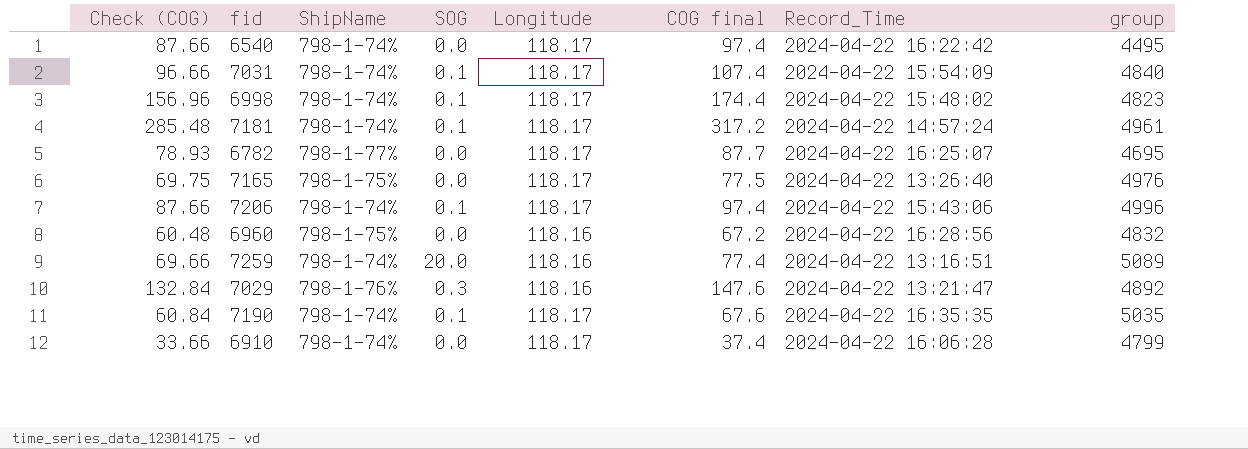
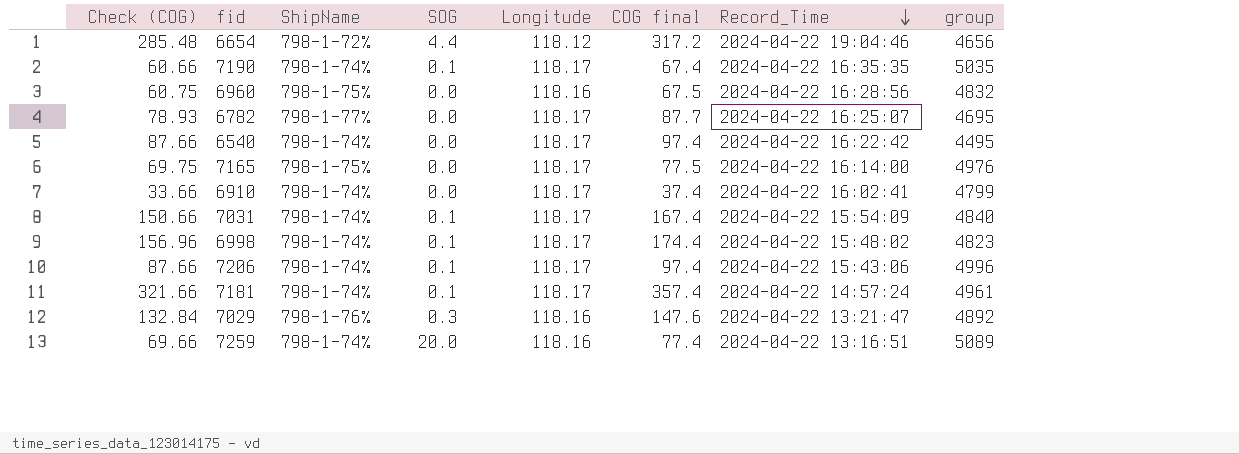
row order: none -> Record_Time descending
row 6654: none -> 285.48 | 798-1-72% | 4.4 | 118.12 | 317.2 | 2024-04-22 19:04:46 | 4656
7190 | Check (COG): 60.84 -> 60.66
7190 | COG final: 67.6 -> 67.4
6960 | Check (COG): 60.48 -> 60.75
6960 | COG final: 67.2 -> 67.5
7165 | Record_Time: 2024-04-22 13:26:40 -> 2024-04-22 16:14:00
6910 | Record_Time: 2024-04-22 16:06:28 -> 2024-04-22 16:02:41
7031 | Check (COG): 96.66 -> 150.66
7031 | COG final: 107.4 -> 167.4
7181 | Check (COG): 285.48 -> 321.66
7181 | COG final: 317.2 -> 357.4

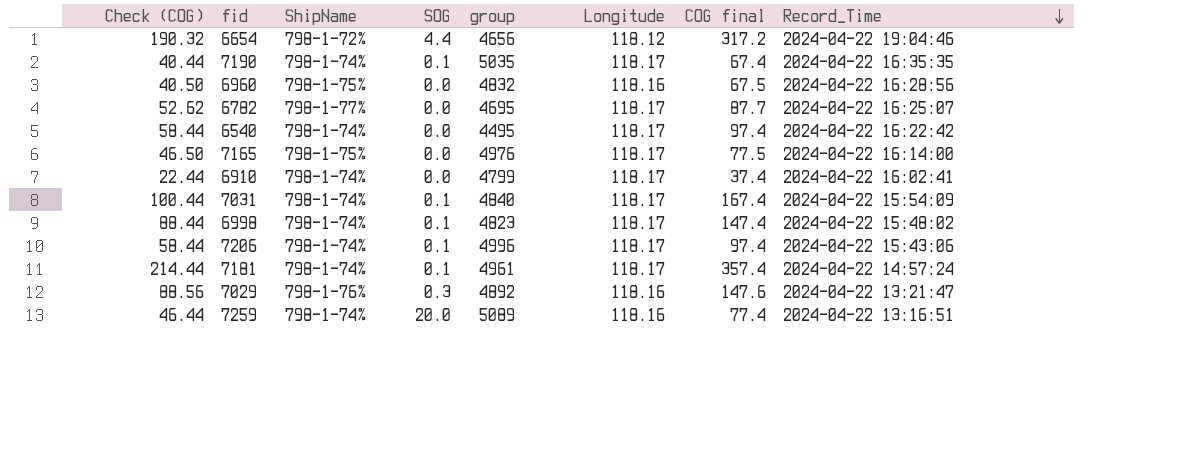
column Check (COG) | formula: [COG final] * 0.9 -> [COG final] * 0.6
column group | position: 8 -> 5
6998 | COG final: 174.4 -> 147.4

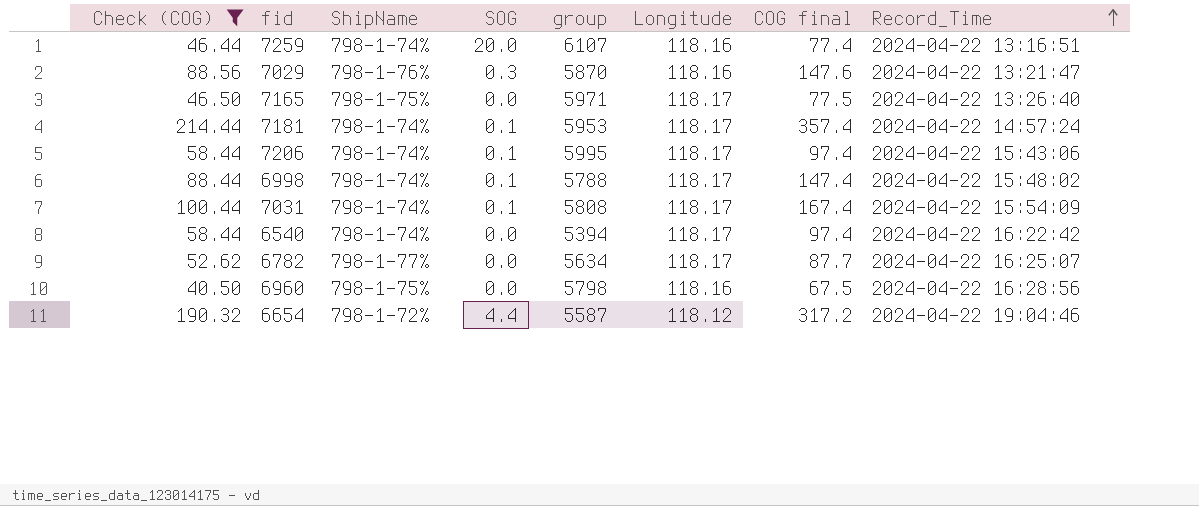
filter: none -> Check (COG) >= 40.50
row order: Record_Time descending -> Record_Time ascending
7259 | group: 5089 -> 6107
7029 | group: 4892 -> 5870
7165 | group: 4976 -> 5971
7165 | Record_Time: 2024-04-22 16:14:00 -> 2024-04-22 13:26:40
7181 | group: 4961 -> 5953
7206 | group: 4996 -> 5995
6998 | group: 4823 -> 5788
7031 | group: 4840 -> 5808
6540 | group: 4495 -> 5394
6782 | group: 4695 -> 5634
6960 | group: 4832 -> 5798
6654 | group: 4656 -> 5587

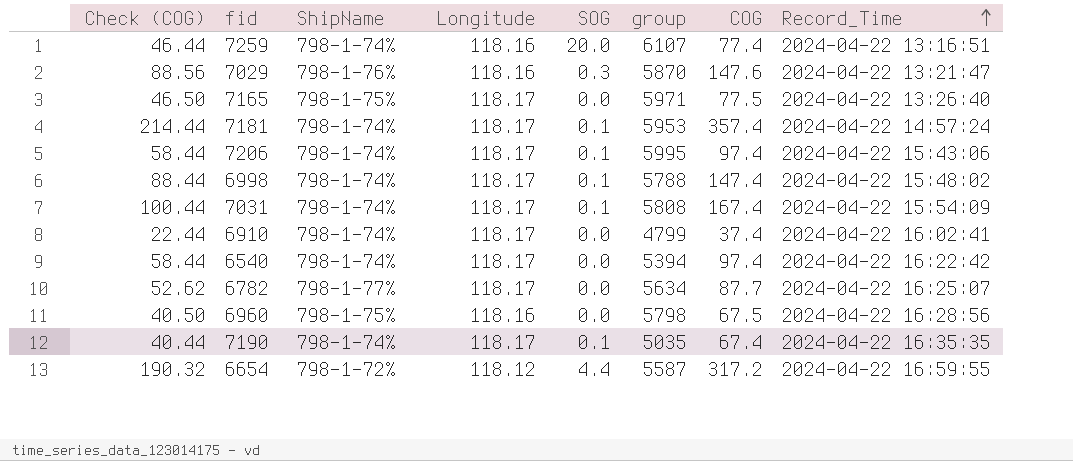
filter: Check (COG) >= 40.50 -> none
column Longitude | position: 6 -> 4
column name: COG final -> COG
6654 | Record_Time: 2024-04-22 19:04:46 -> 2024-04-22 16:59:55

